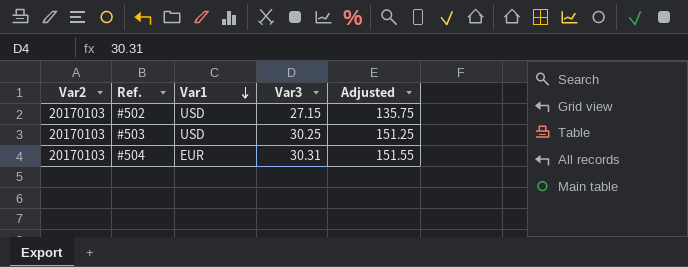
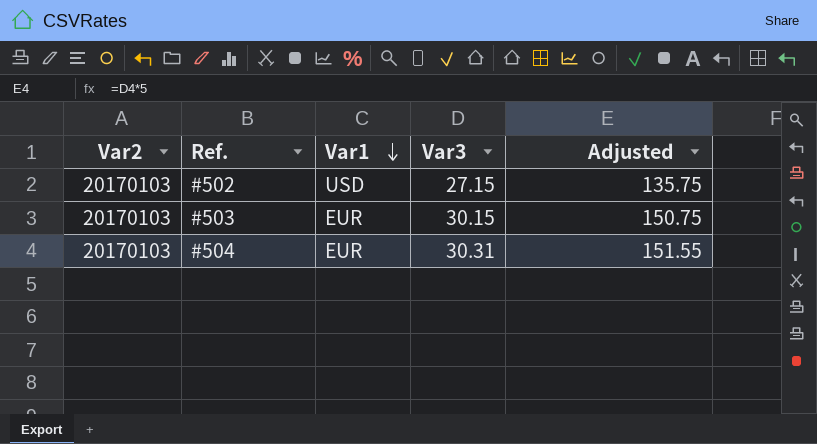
#503 | Var1: USD -> EUR
#503 | Var3: 30.25 -> 30.15
#503 | Adjusted: 151.25 -> 150.75

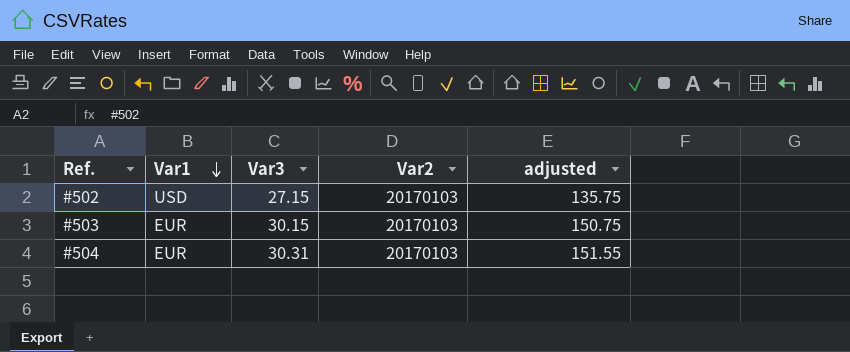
column Var2 | position: 1 -> 4
column name: Adjusted -> adjusted

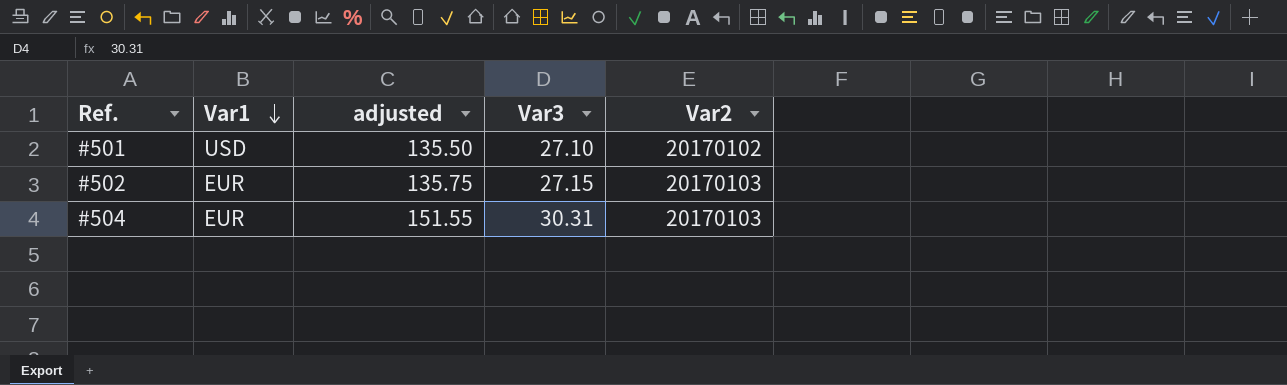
column adjusted | position: 5 -> 3
row #503: EUR | 30.15 | 20170103 | 150.75 -> none
row #501: none -> USD | 135.50 | 27.10 | 20170102
#502 | Var1: USD -> EUR

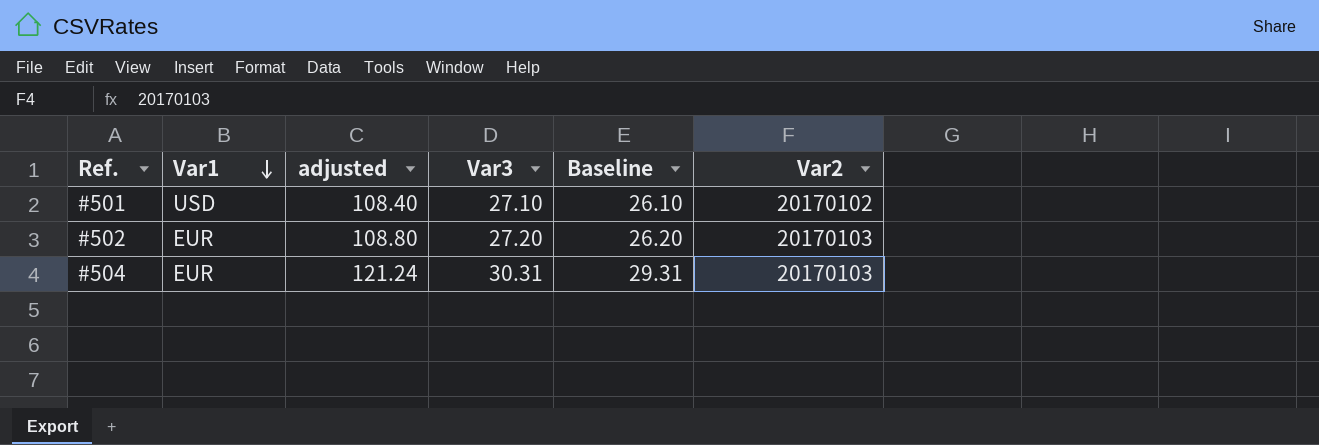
column adjusted | formula: [Var3] * 5 -> [Var3] * 4
column Baseline | formula: none -> [Var3] - 1
#502 | Var3: 27.15 -> 27.20

